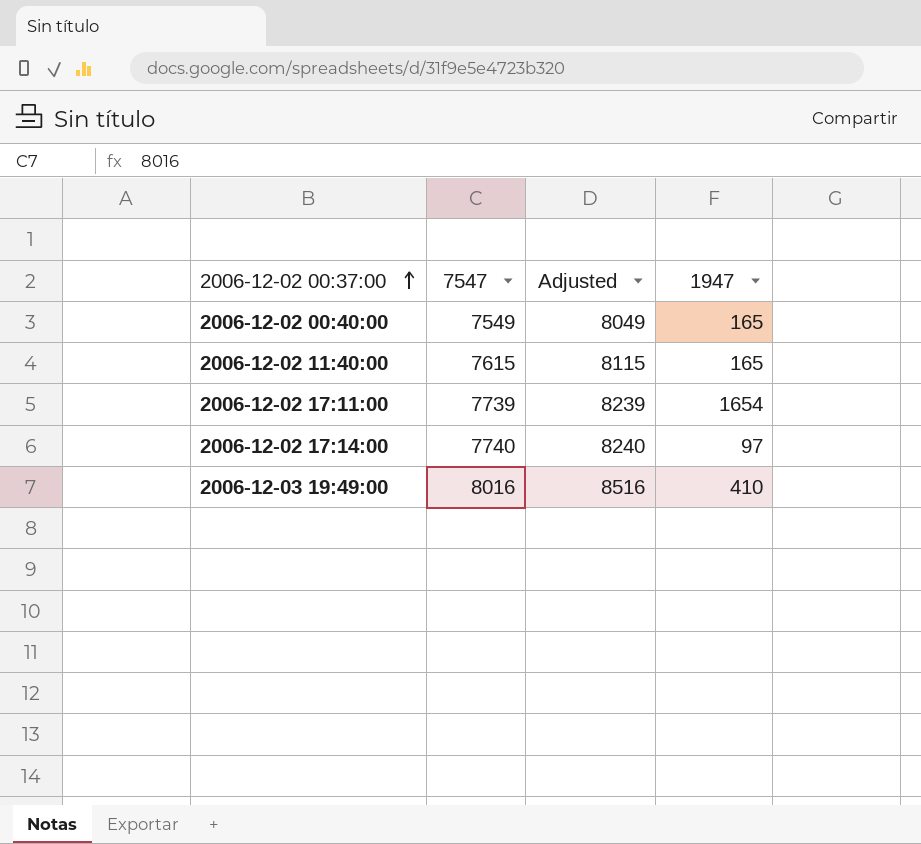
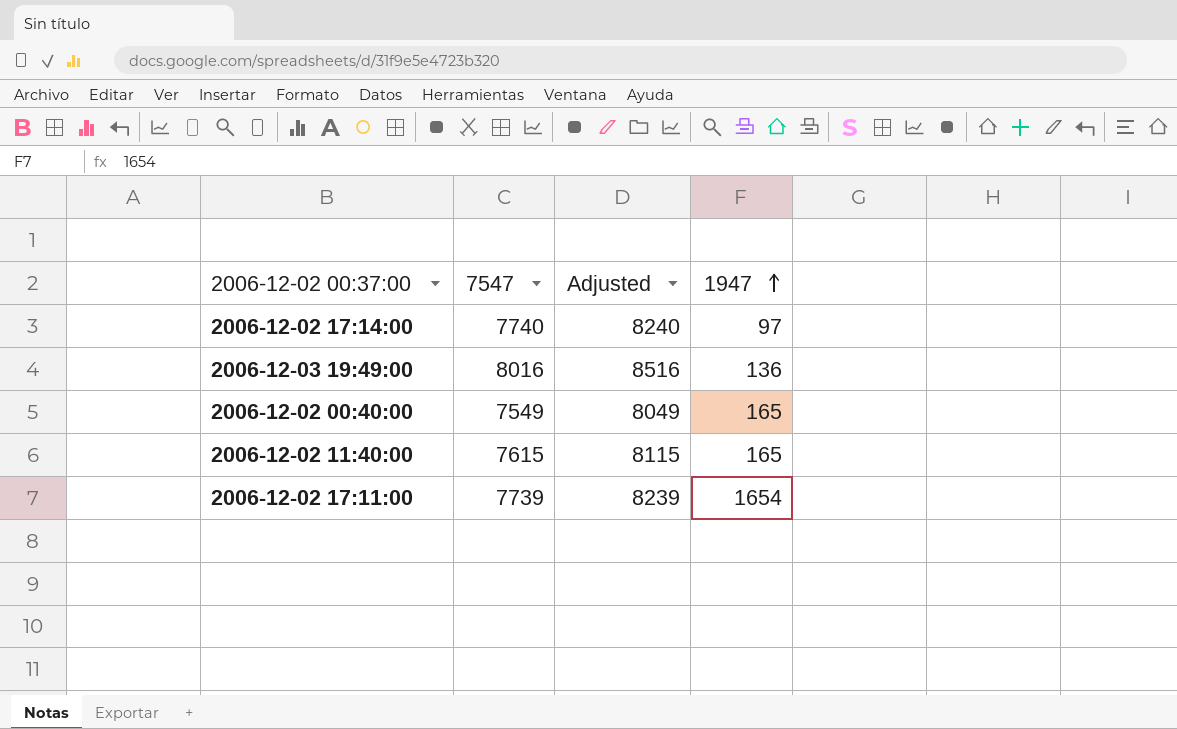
row order: 2006-12-02 00:37:00 ascending -> 1947 ascending
2006-12-03 19:49:00 | 1947: 410 -> 136

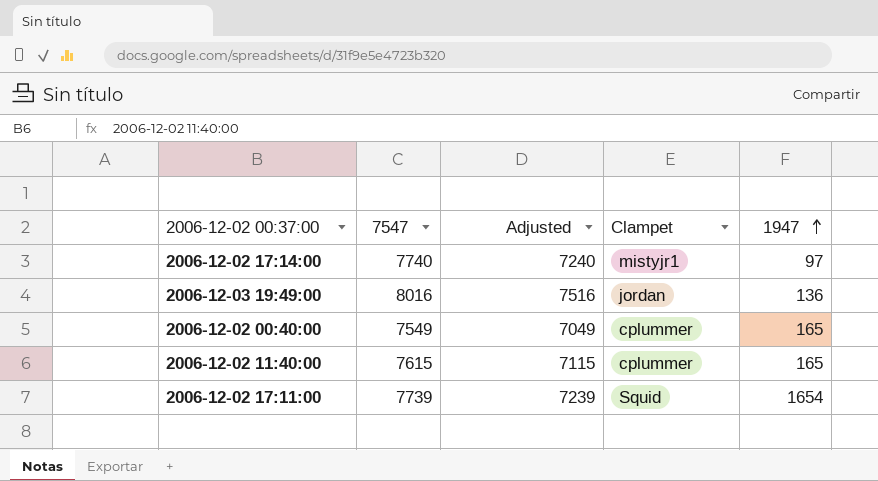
column Adjusted | formula: [7547] + 500 -> [7547] - 500
column Clampet | position: none -> 4

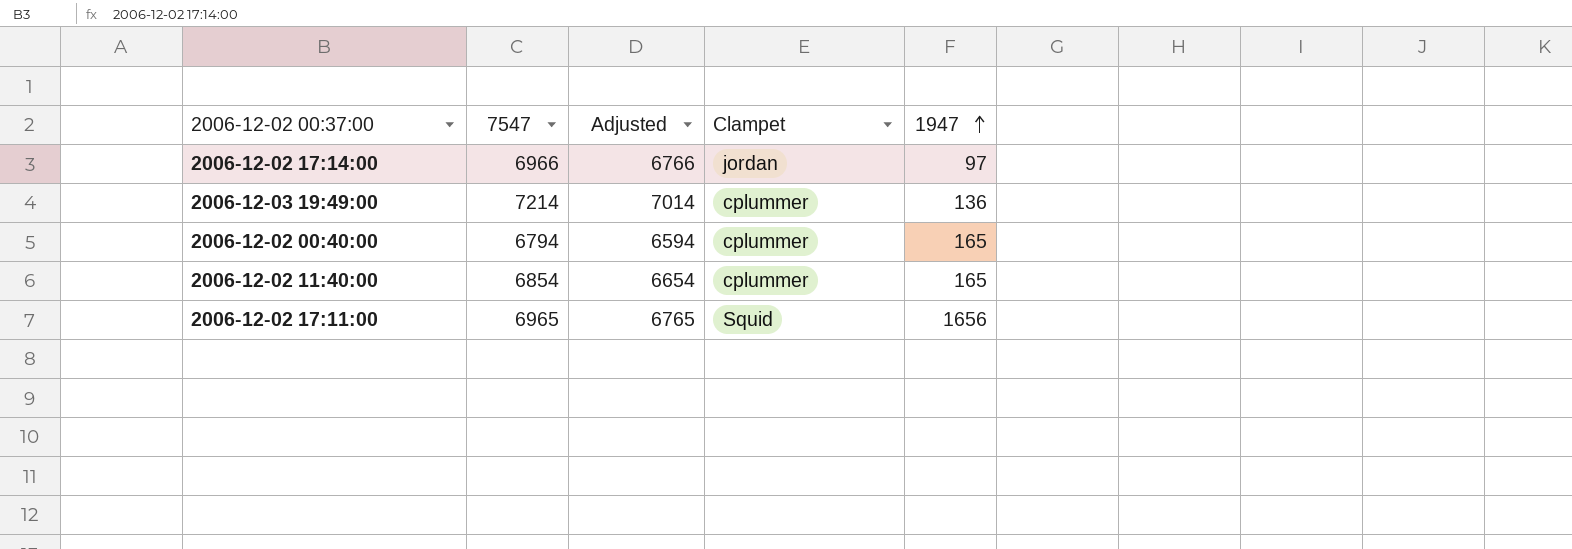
column Adjusted | formula: [7547] - 500 -> [7547] - 200
2006-12-02 17:14:00 | 7547: 7740 -> 6966
2006-12-02 17:14:00 | Clampet: mistyjr1 -> jordan
2006-12-03 19:49:00 | 7547: 8016 -> 7214
2006-12-03 19:49:00 | Clampet: jordan -> cplummer
2006-12-02 00:40:00 | 7547: 7549 -> 6794
2006-12-02 11:40:00 | 7547: 7615 -> 6854
2006-12-02 17:11:00 | 7547: 7739 -> 6965
2006-12-02 17:11:00 | 1947: 1654 -> 1656

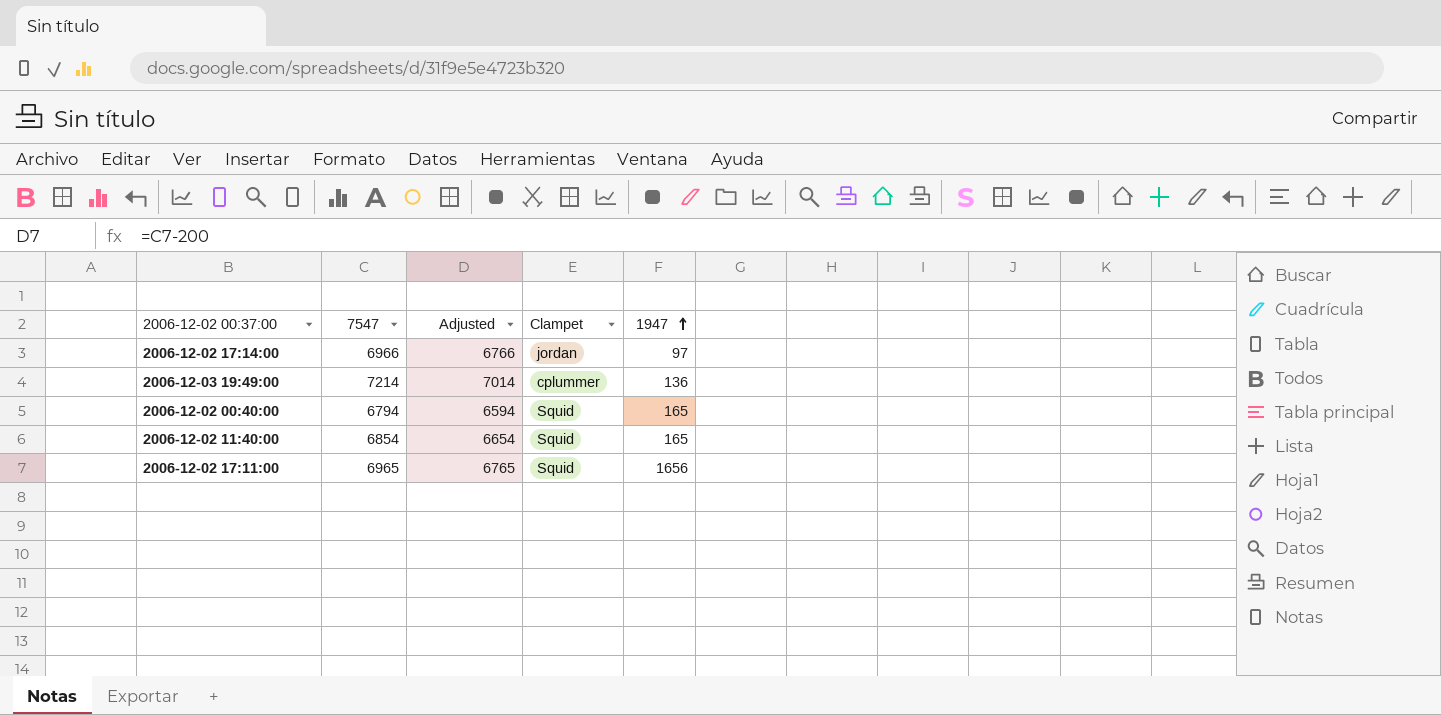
2006-12-02 00:40:00 | Clampet: cplummer -> Squid
2006-12-02 11:40:00 | Clampet: cplummer -> Squid

